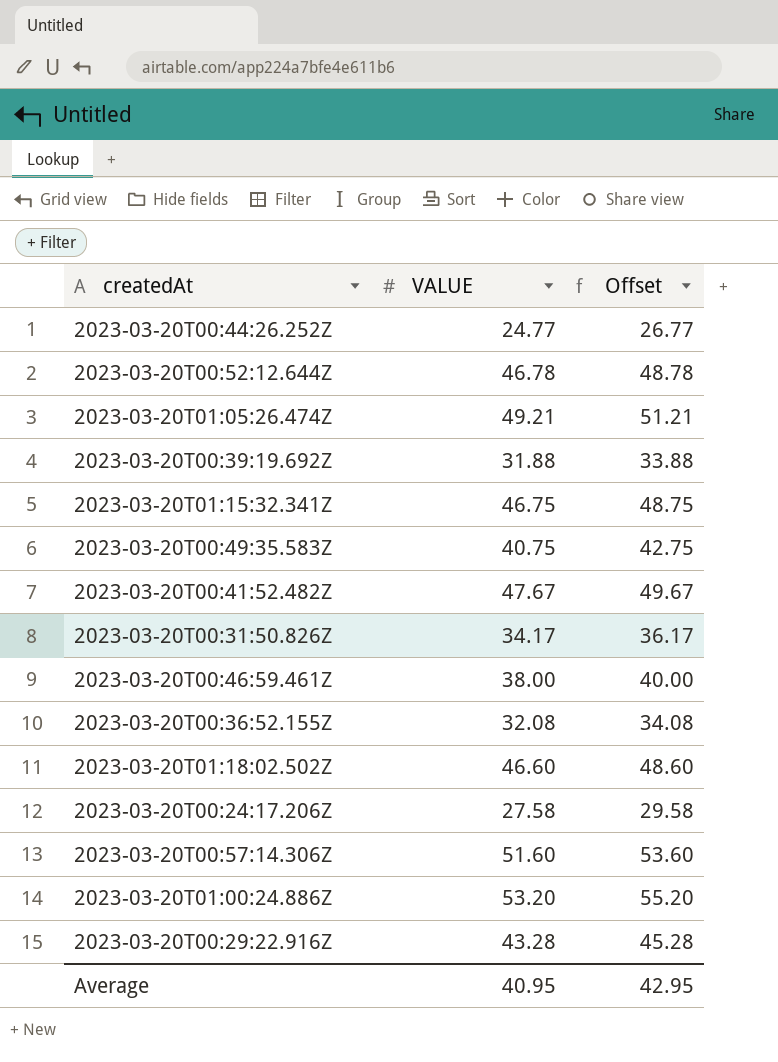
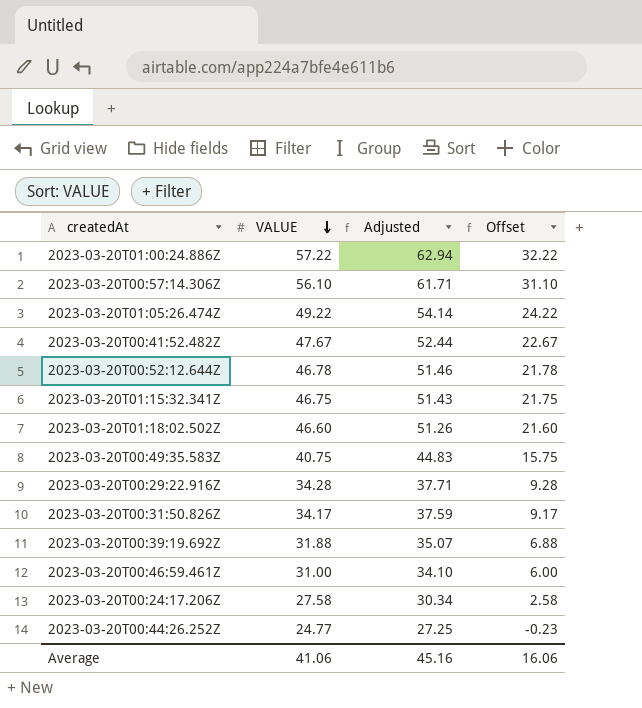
row order: none -> VALUE descending
column Adjusted | formula: none -> [VALUE] * 1.1
column Offset | formula: [VALUE] + 2 -> [VALUE] - 25
row 2023-03-20T00:36:52.155Z: 32.08 | 34.08 -> none
2023-03-20T01:00:24.886Z | VALUE: 53.20 -> 57.22
2023-03-20T00:57:14.306Z | VALUE: 51.60 -> 56.10
2023-03-20T01:05:26.474Z | VALUE: 49.21 -> 49.22
2023-03-20T00:29:22.916Z | VALUE: 43.28 -> 34.28
2023-03-20T00:46:59.461Z | VALUE: 38.00 -> 31.00
Average | VALUE: 40.95 -> 41.06
Average | Offset: 42.95 -> 16.06

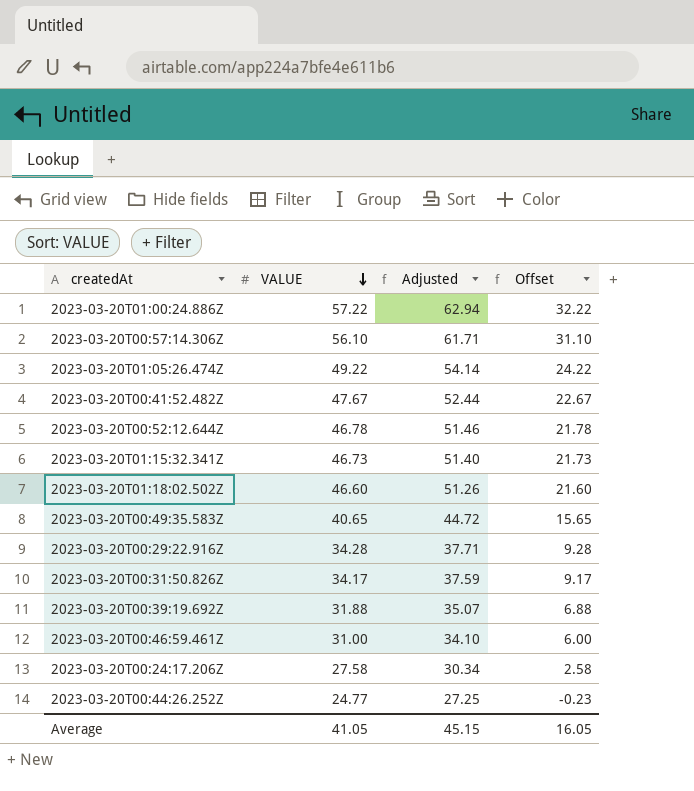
2023-03-20T01:15:32.341Z | VALUE: 46.75 -> 46.73
2023-03-20T01:15:32.341Z | Adjusted: 51.43 -> 51.40
2023-03-20T01:15:32.341Z | Offset: 21.75 -> 21.73
2023-03-20T00:49:35.583Z | VALUE: 40.75 -> 40.65
2023-03-20T00:49:35.583Z | Adjusted: 44.83 -> 44.72
2023-03-20T00:49:35.583Z | Offset: 15.75 -> 15.65
Average | VALUE: 41.06 -> 41.05
Average | Adjusted: 45.16 -> 45.15
Average | Offset: 16.06 -> 16.05

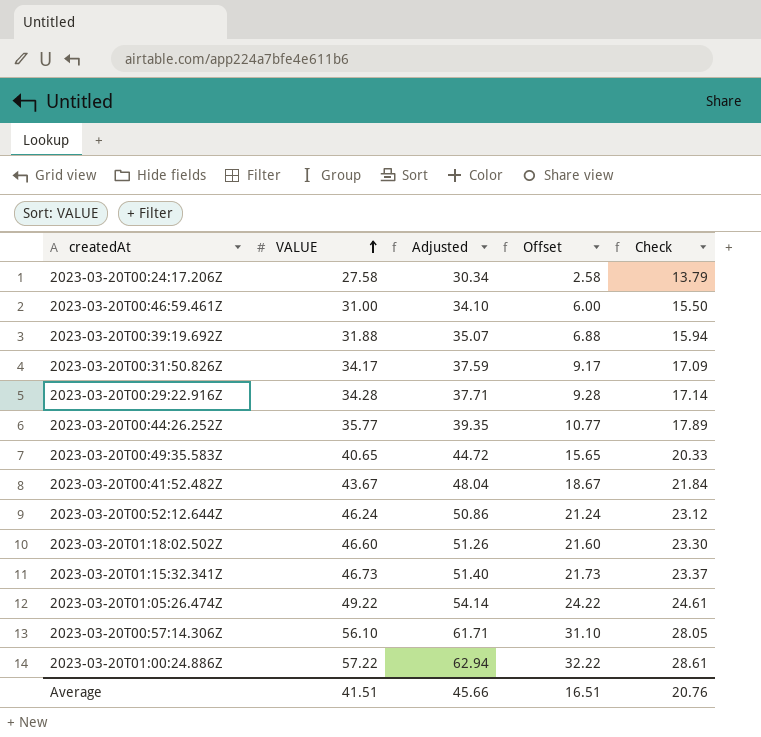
row order: VALUE descending -> VALUE ascending
column Check | formula: none -> [VALUE] * 0.5
2023-03-20T00:44:26.252Z | VALUE: 24.77 -> 35.77
2023-03-20T00:44:26.252Z | Adjusted: 27.25 -> 39.35
2023-03-20T00:44:26.252Z | Offset: -0.23 -> 10.77
2023-03-20T00:41:52.482Z | VALUE: 47.67 -> 43.67
2023-03-20T00:41:52.482Z | Adjusted: 52.44 -> 48.04
2023-03-20T00:41:52.482Z | Offset: 22.67 -> 18.67
2023-03-20T00:52:12.644Z | VALUE: 46.78 -> 46.24
2023-03-20T00:52:12.644Z | Adjusted: 51.46 -> 50.86
2023-03-20T00:52:12.644Z | Offset: 21.78 -> 21.24
Average | VALUE: 41.05 -> 41.51
Average | Adjusted: 45.15 -> 45.66
Average | Offset: 16.05 -> 16.51

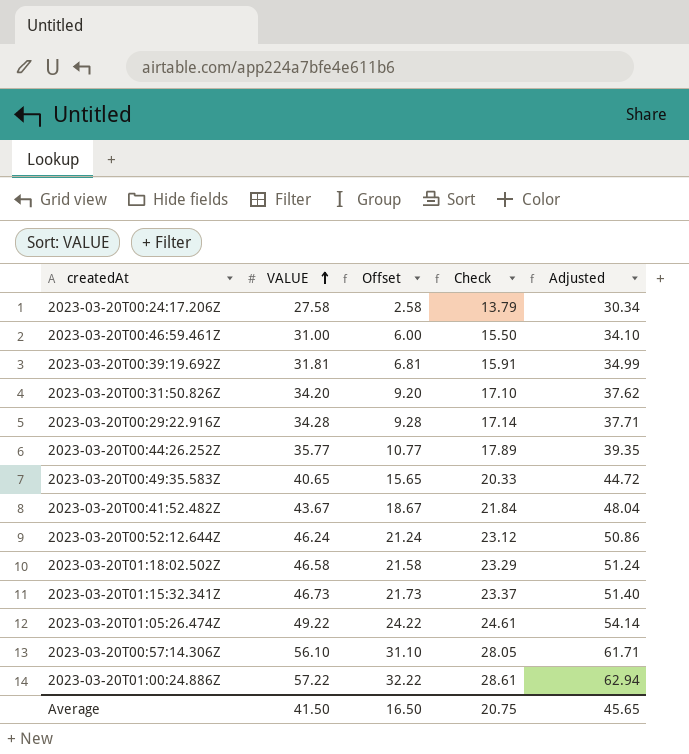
column Adjusted | position: 3 -> 5
2023-03-20T00:39:19.692Z | VALUE: 31.88 -> 31.81
2023-03-20T00:39:19.692Z | Offset: 6.88 -> 6.81
2023-03-20T00:39:19.692Z | Check: 15.94 -> 15.91
2023-03-20T00:39:19.692Z | Adjusted: 35.07 -> 34.99
2023-03-20T00:31:50.826Z | VALUE: 34.17 -> 34.20
2023-03-20T00:31:50.826Z | Offset: 9.17 -> 9.20
2023-03-20T00:31:50.826Z | Check: 17.09 -> 17.10
2023-03-20T00:31:50.826Z | Adjusted: 37.59 -> 37.62
2023-03-20T01:18:02.502Z | VALUE: 46.60 -> 46.58
2023-03-20T01:18:02.502Z | Offset: 21.60 -> 21.58
2023-03-20T01:18:02.502Z | Check: 23.30 -> 23.29
2023-03-20T01:18:02.502Z | Adjusted: 51.26 -> 51.24
Average | VALUE: 41.51 -> 41.50
Average | Offset: 16.51 -> 16.50
Average | Check: 20.76 -> 20.75
Average | Adjusted: 45.66 -> 45.65

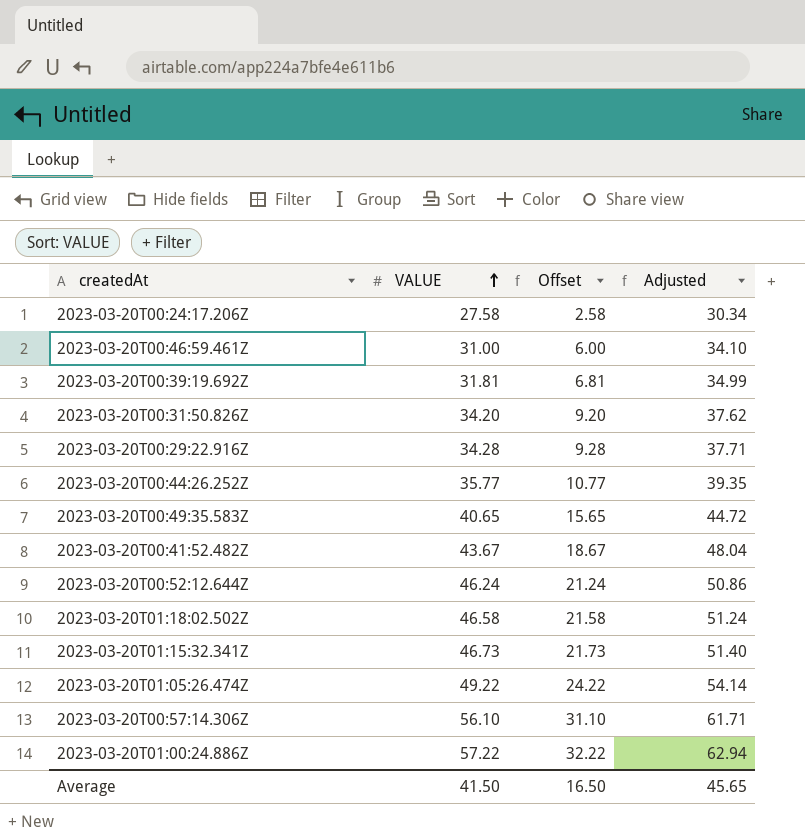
column Check | formula: [VALUE] * 0.5 -> none

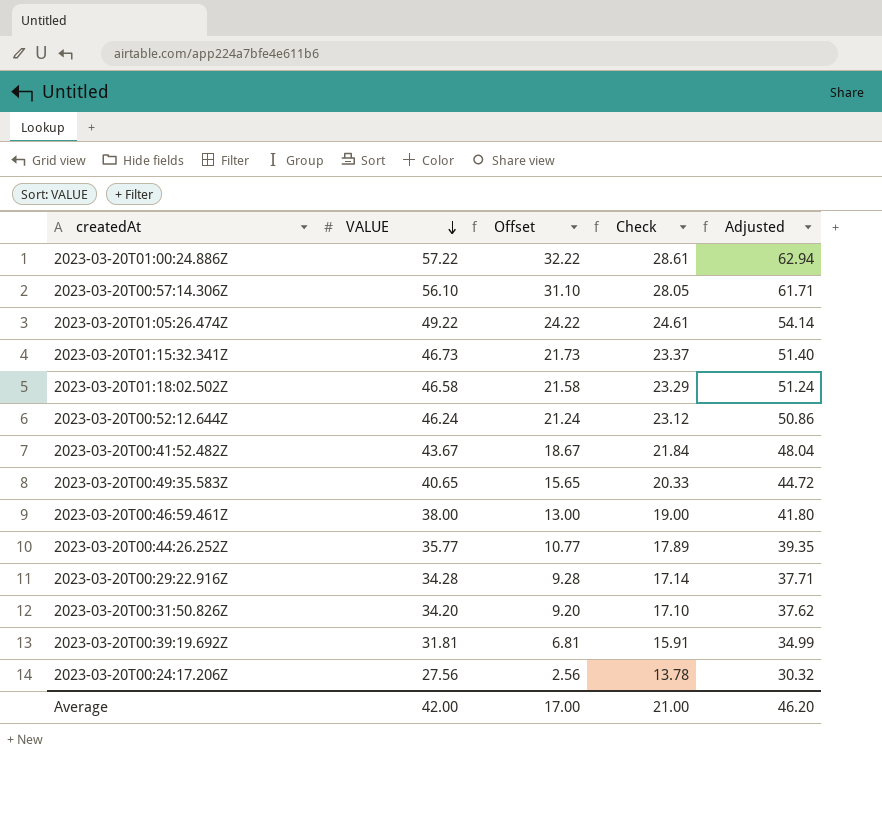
row order: VALUE ascending -> VALUE descending
column Check | formula: none -> [VALUE] * 0.5
2023-03-20T00:46:59.461Z | VALUE: 31.00 -> 38.00
2023-03-20T00:46:59.461Z | Offset: 6.00 -> 13.00
2023-03-20T00:46:59.461Z | Adjusted: 34.10 -> 41.80
2023-03-20T00:24:17.206Z | VALUE: 27.58 -> 27.56
2023-03-20T00:24:17.206Z | Offset: 2.58 -> 2.56
2023-03-20T00:24:17.206Z | Adjusted: 30.34 -> 30.32
Average | VALUE: 41.50 -> 42.00
Average | Offset: 16.50 -> 17.00
Average | Adjusted: 45.65 -> 46.20

